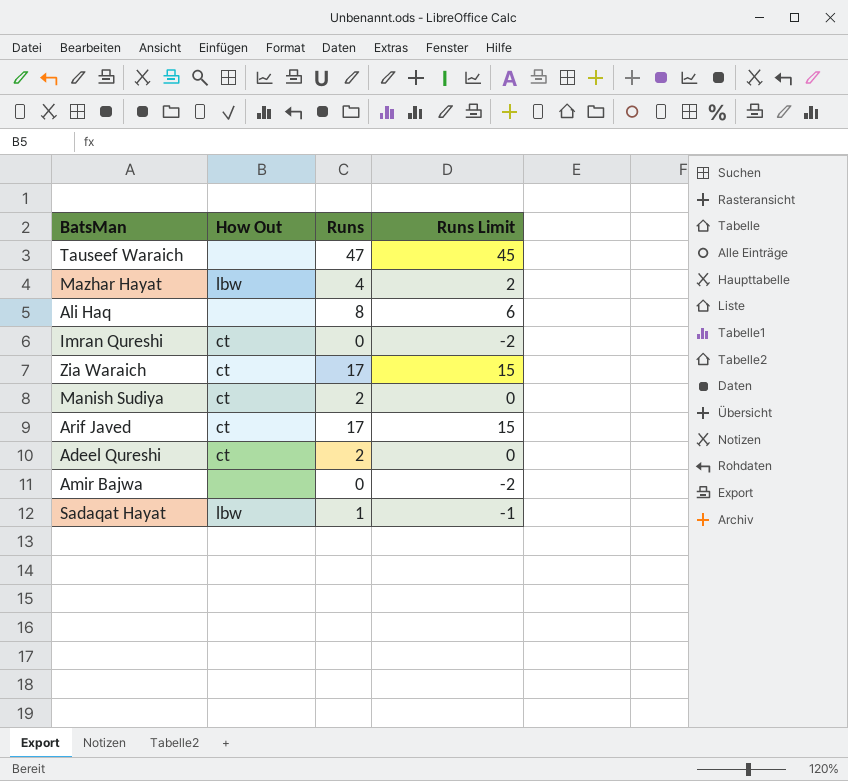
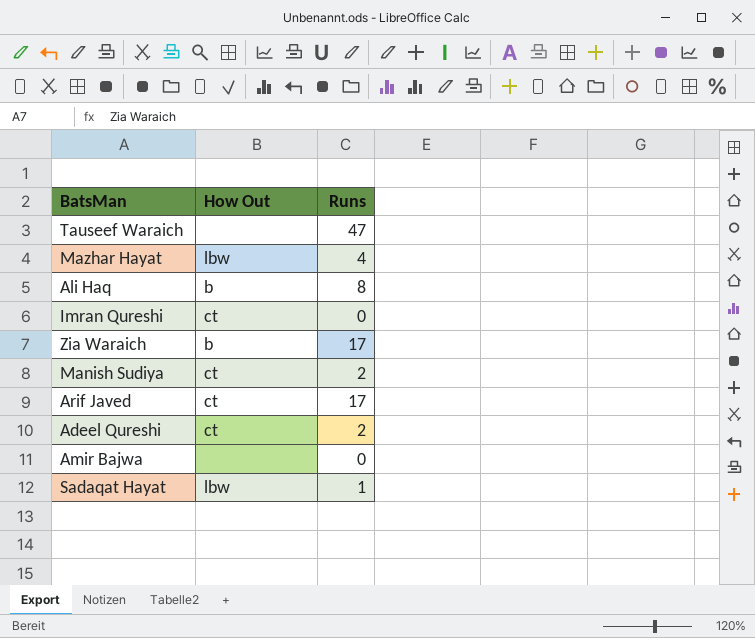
column Runs Limit | formula: [Runs] - 2 -> none
Ali Haq | How Out: none -> b
Zia Waraich | How Out: ct -> b

